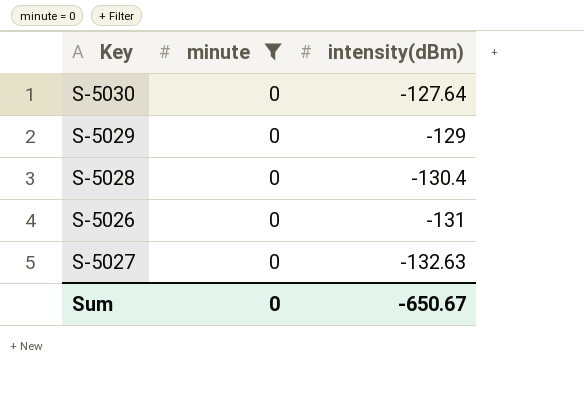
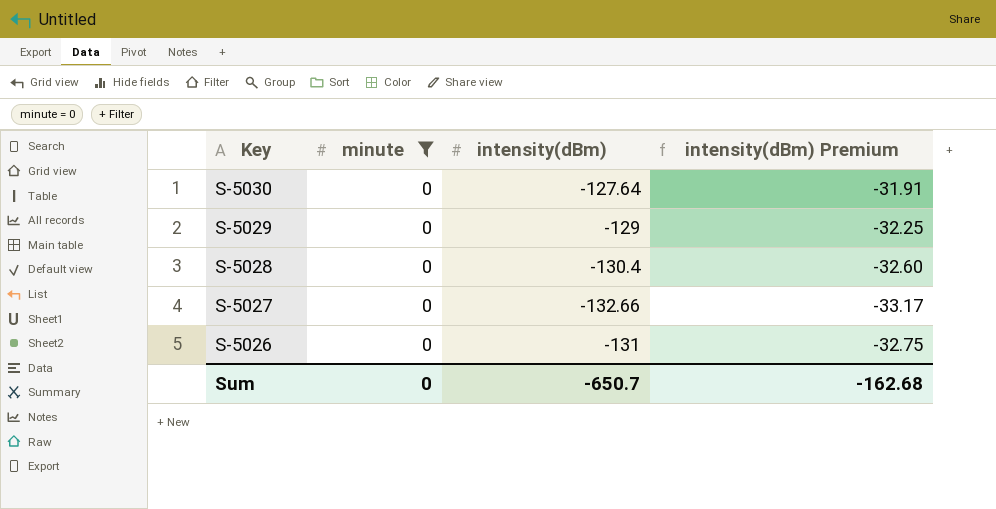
row order: intensity(dBm) descending -> Key descending
column intensity(dBm) Premium | formula: none -> [intensity(dBm)] * 0.25
S-5027 | intensity(dBm): -132.63 -> -132.66
Sum | intensity(dBm): -650.67 -> -650.7

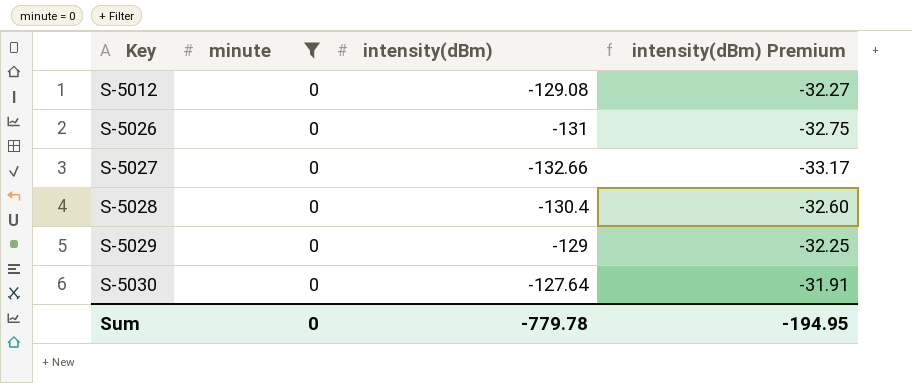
row order: Key descending -> Key ascending
row S-5012: none -> 0 | -129.08 | -32.27
Sum | intensity(dBm): -650.7 -> -779.78
Sum | intensity(dBm) Premium: -162.68 -> -194.95

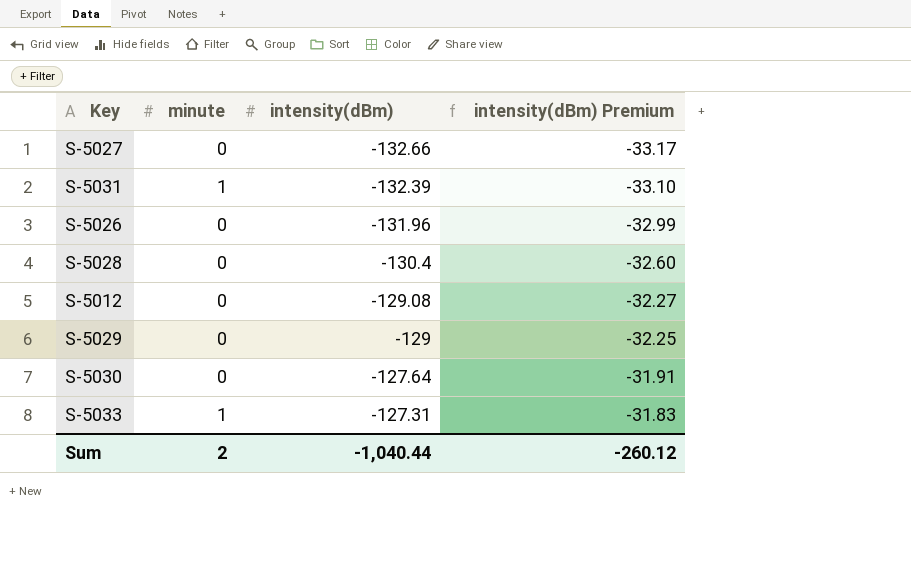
filter: minute = 0 -> none
row order: Key ascending -> intensity(dBm) ascending
S-5026 | intensity(dBm): -131 -> -131.96
S-5026 | intensity(dBm) Premium: -32.75 -> -32.99
Sum | minute: 0 -> 2
Sum | intensity(dBm): -779.78 -> -1,040.44
Sum | intensity(dBm) Premium: -194.95 -> -260.12

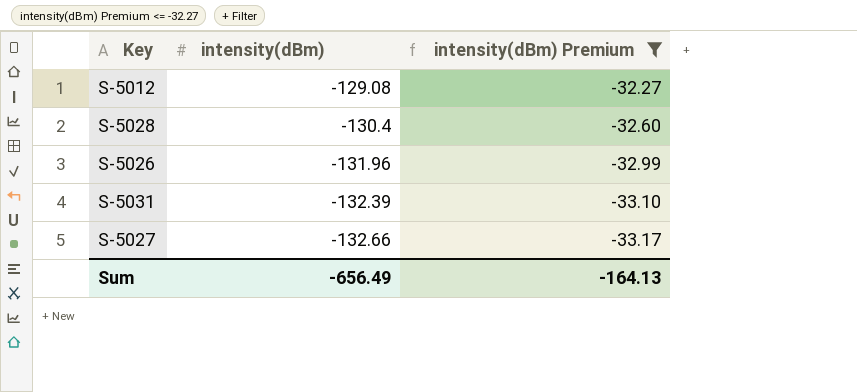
filter: none -> intensity(dBm) Premium <= -32.27
row order: intensity(dBm) ascending -> intensity(dBm) descending
column minute | position: 2 -> none
Sum | intensity(dBm): -1,040.44 -> -656.49
Sum | intensity(dBm) Premium: -260.12 -> -164.13

